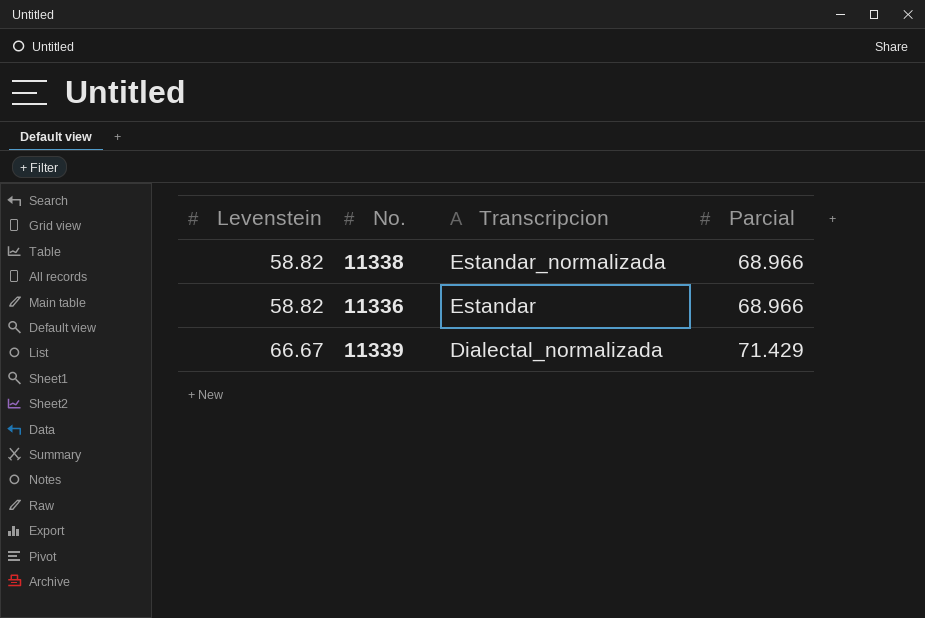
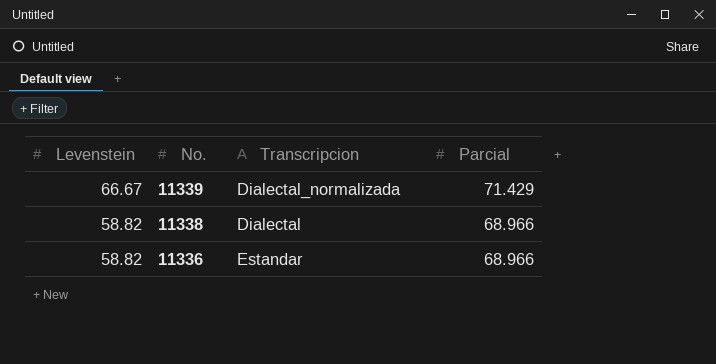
row order: Levenstein ascending -> Levenstein descending
11338 | Transcripcion: Estandar_normalizada -> Dialectal

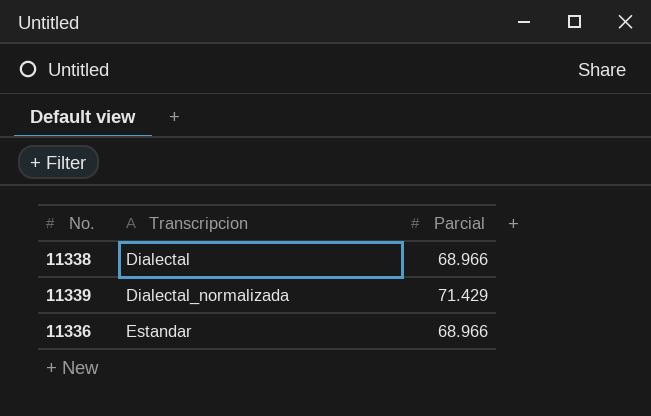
row order: Levenstein descending -> Transcripcion ascending
column Levenstein | position: 1 -> none

